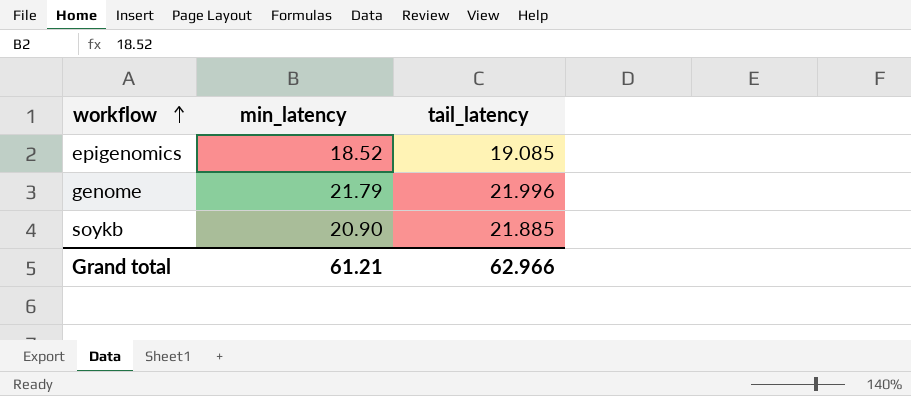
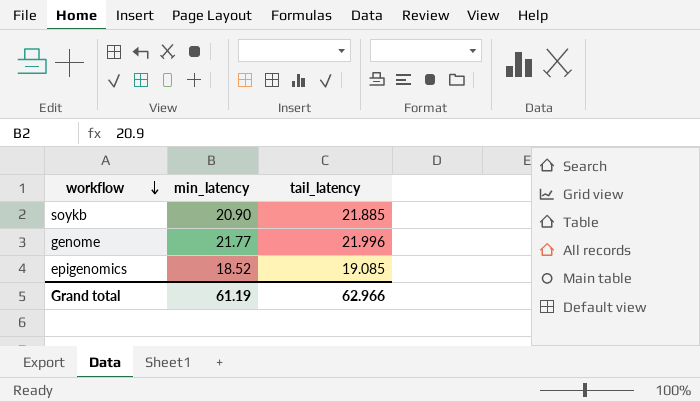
row order: workflow ascending -> workflow descending
genome | min_latency: 21.79 -> 21.77
Grand total | min_latency: 61.21 -> 61.19

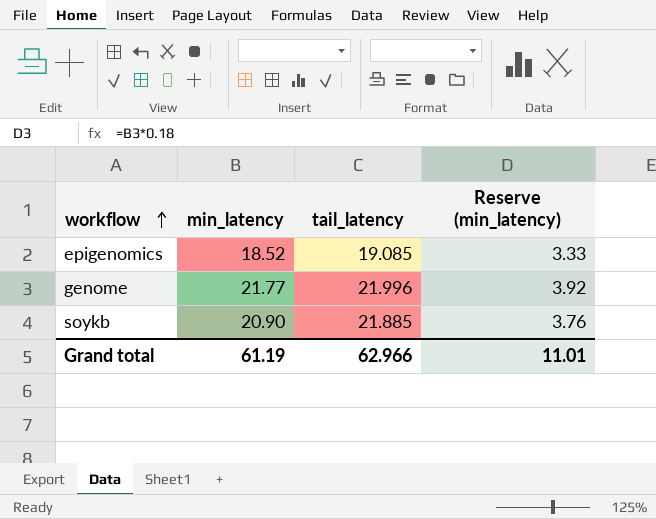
row order: workflow descending -> workflow ascending
column Reserve (min_latency) | formula: none -> [min_latency] * 0.18

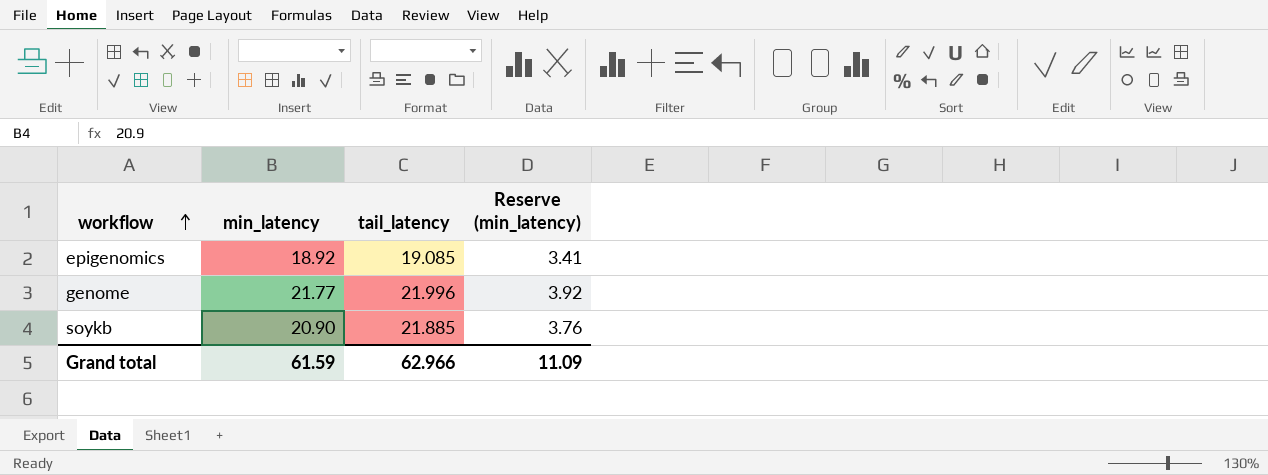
epigenomics | min_latency: 18.52 -> 18.92
epigenomics | Reserve (min_latency): 3.33 -> 3.41
Grand total | min_latency: 61.19 -> 61.59
Grand total | Reserve (min_latency): 11.01 -> 11.09

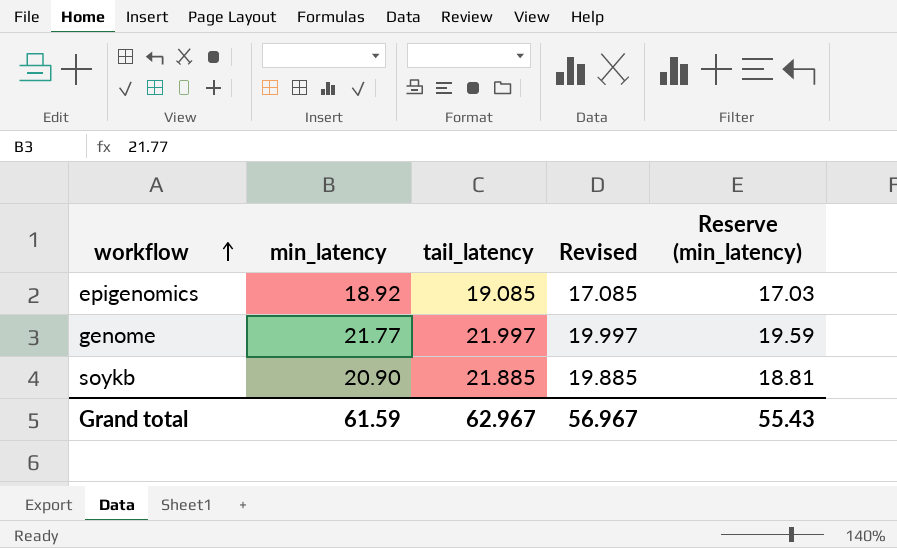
column Revised | formula: none -> [tail_latency] - 2
column Reserve (min_latency) | formula: [min_latency] * 0.18 -> [min_latency] * 0.9
genome | tail_latency: 21.996 -> 21.997
Grand total | tail_latency: 62.966 -> 62.967
Grand total | Reserve (min_latency): 11.09 -> 55.43

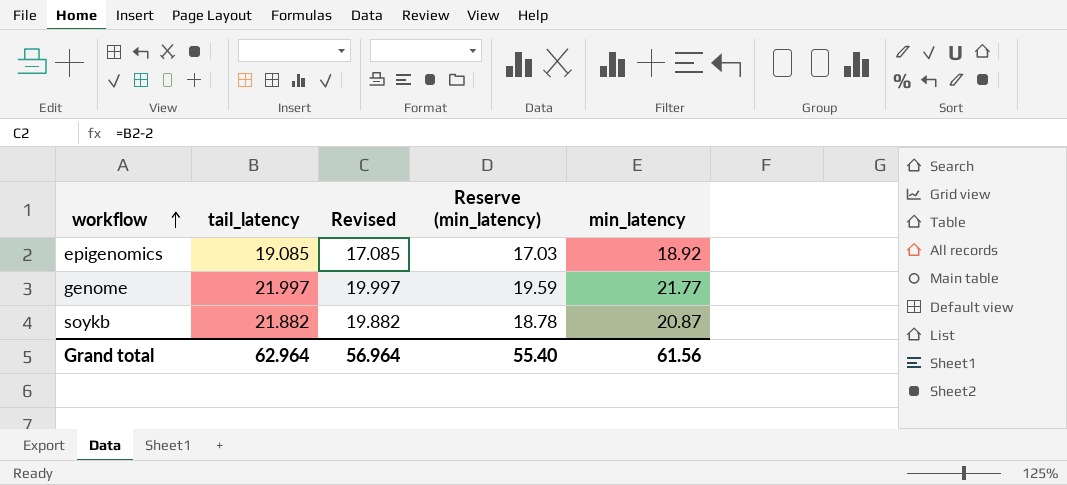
column min_latency | position: 2 -> 5
soykb | tail_latency: 21.885 -> 21.882
soykb | Revised: 19.885 -> 19.882
soykb | Reserve (min_latency): 18.81 -> 18.78
soykb | min_latency: 20.90 -> 20.87
Grand total | tail_latency: 62.967 -> 62.964
Grand total | Revised: 56.967 -> 56.964
Grand total | Reserve (min_latency): 55.43 -> 55.40
Grand total | min_latency: 61.59 -> 61.56

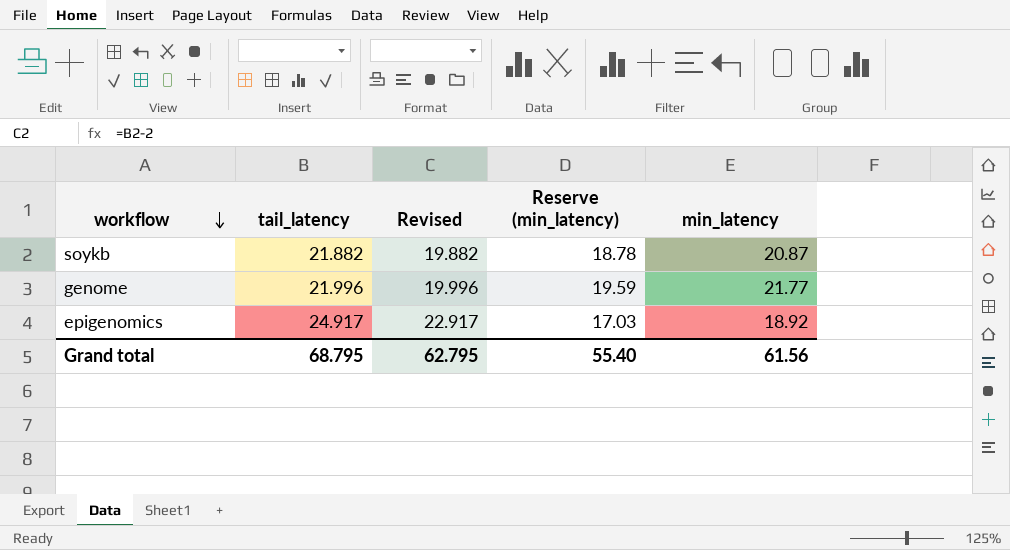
row order: workflow ascending -> workflow descending
genome | tail_latency: 21.997 -> 21.996
genome | Revised: 19.997 -> 19.996
epigenomics | tail_latency: 19.085 -> 24.917
epigenomics | Revised: 17.085 -> 22.917
Grand total | tail_latency: 62.964 -> 68.795
Grand total | Revised: 56.964 -> 62.795

